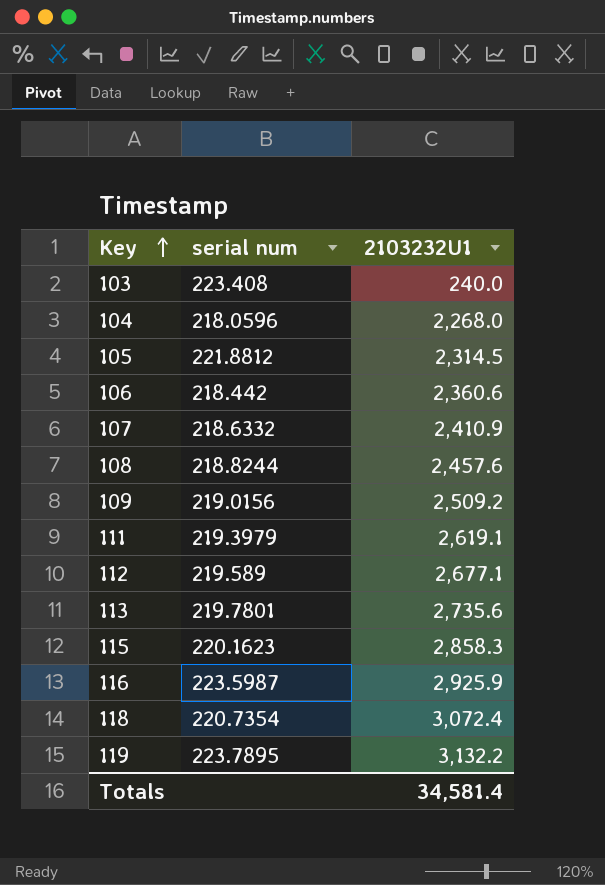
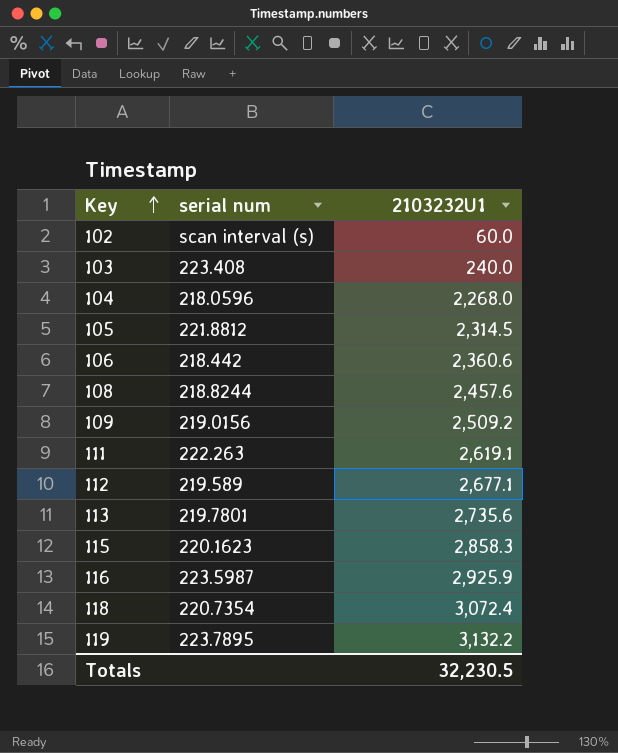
row 107: 218.6332 | 2,410.9 -> none
row 102: none -> scan interval (s) | 60.0
111 | serial num: 219.3979 -> 222.263
Totals | 2103232U1: 34,581.4 -> 32,230.5

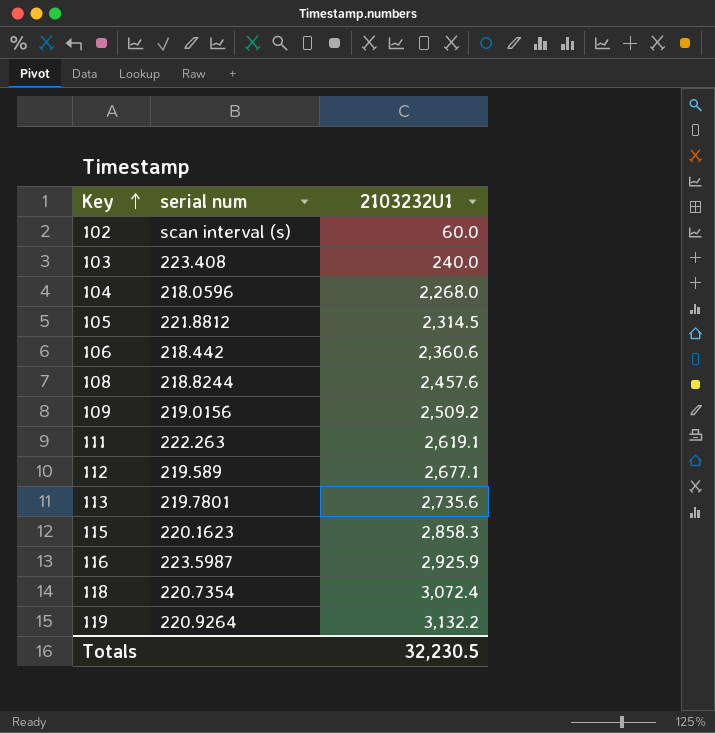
119 | serial num: 223.7895 -> 220.9264

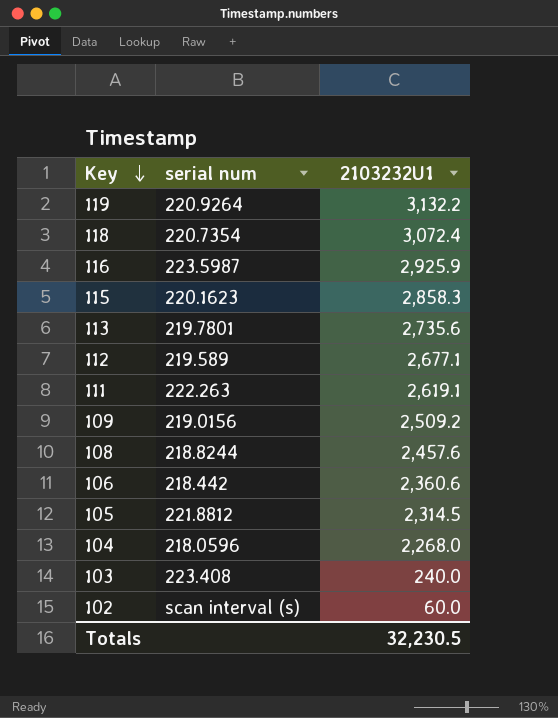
row order: Key ascending -> Key descending

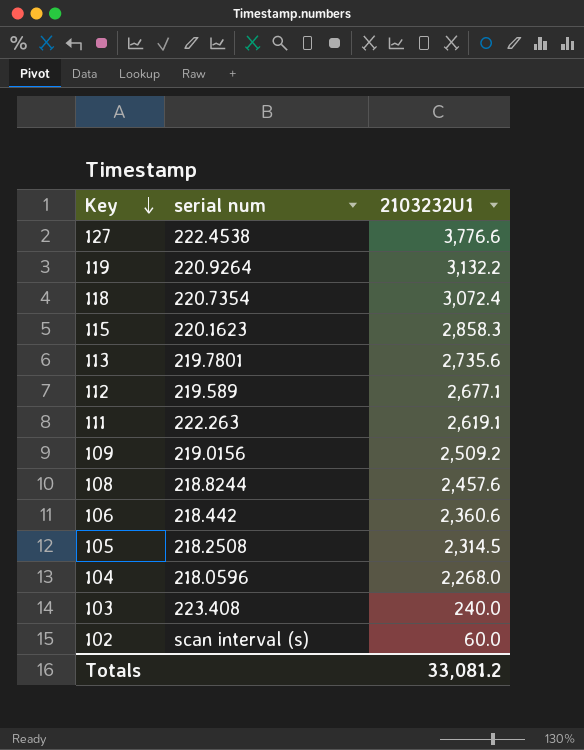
row 116: 223.5987 | 2,925.9 -> none
row 127: none -> 222.4538 | 3,776.6
105 | serial num: 221.8812 -> 218.2508
Totals | 2103232U1: 32,230.5 -> 33,081.2

